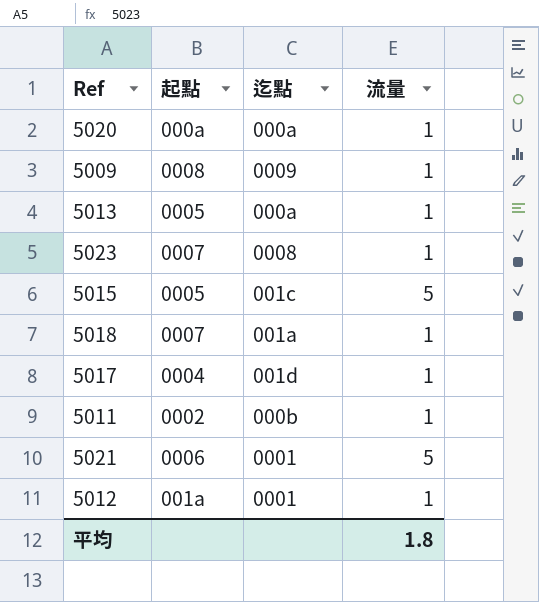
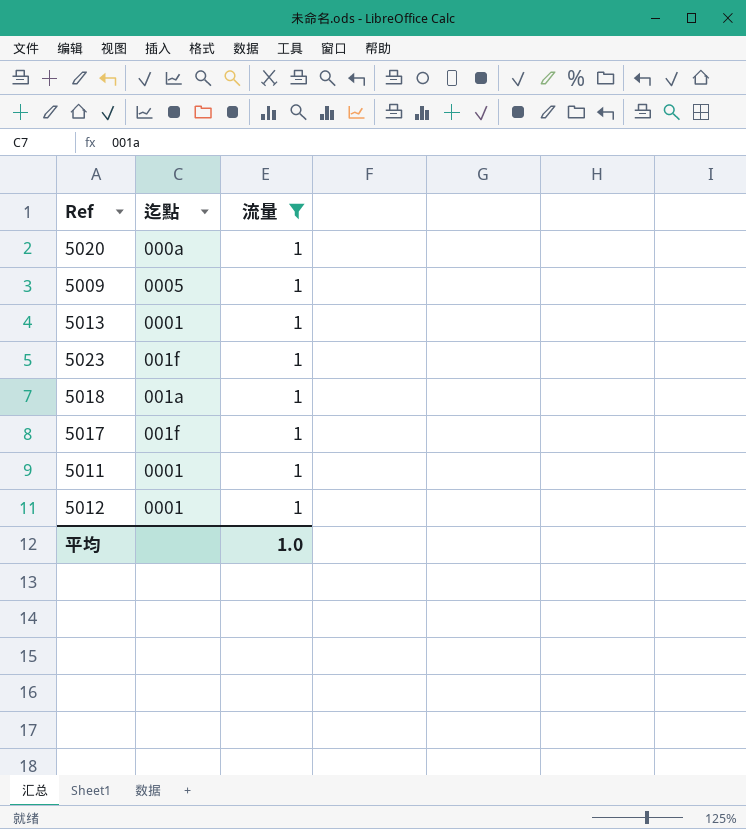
filter: none -> 流量 = 1
column 起點 | position: 2 -> none
5009 | 迄點: 0009 -> 0005
5013 | 迄點: 000a -> 0001
5023 | 迄點: 0008 -> 001f
5017 | 迄點: 001d -> 001f
5011 | 迄點: 000b -> 0001
平均 | 流量: 1.8 -> 1.0

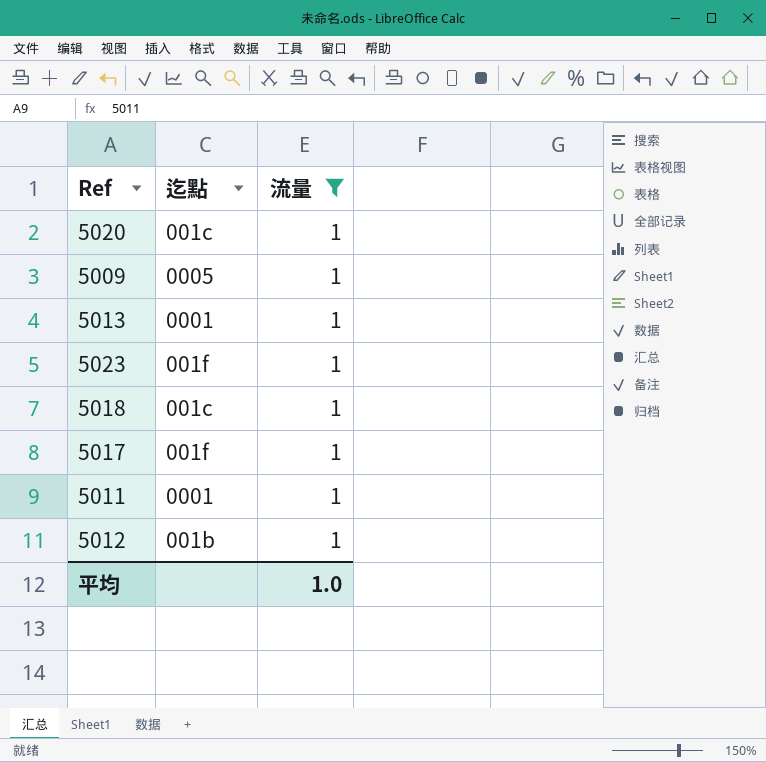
5020 | 迄點: 000a -> 001c
5018 | 迄點: 001a -> 001c
5012 | 迄點: 0001 -> 001b

